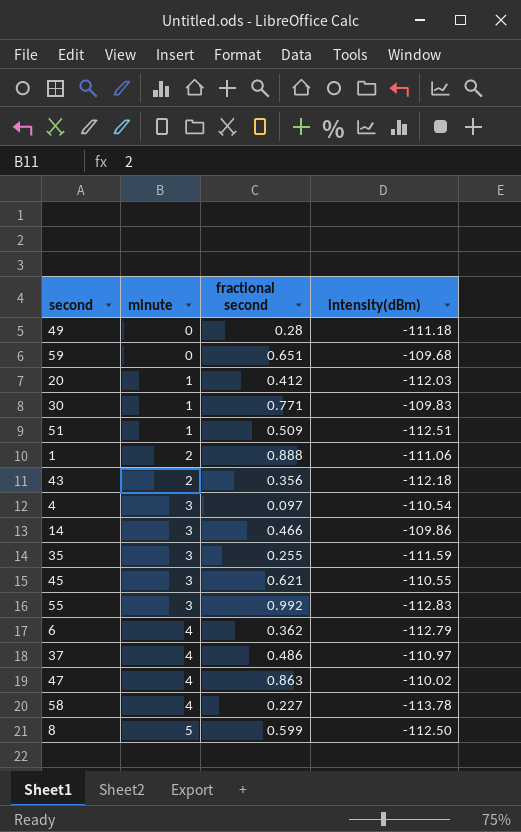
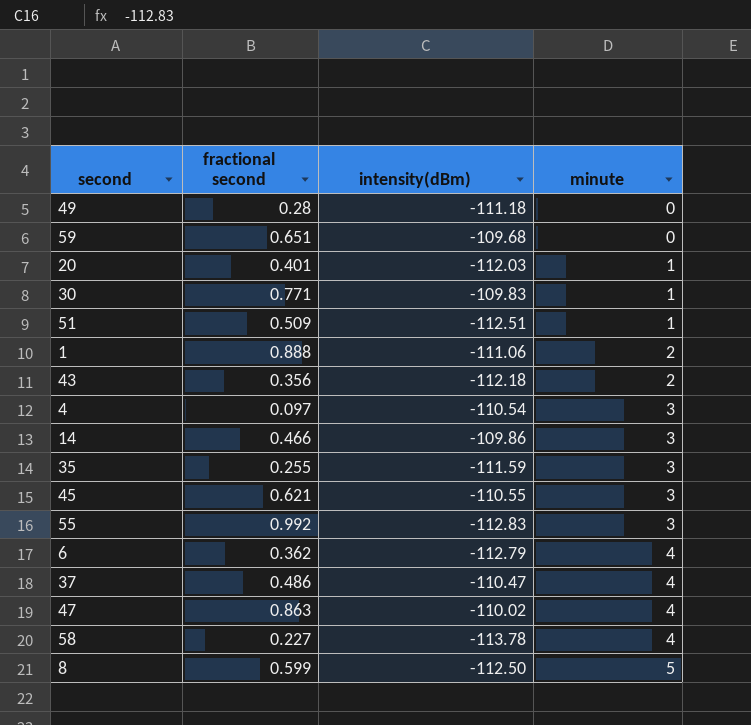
column minute | position: 2 -> 4
20 | fractional second: 0.412 -> 0.401
37 | intensity(dBm): -110.97 -> -110.47

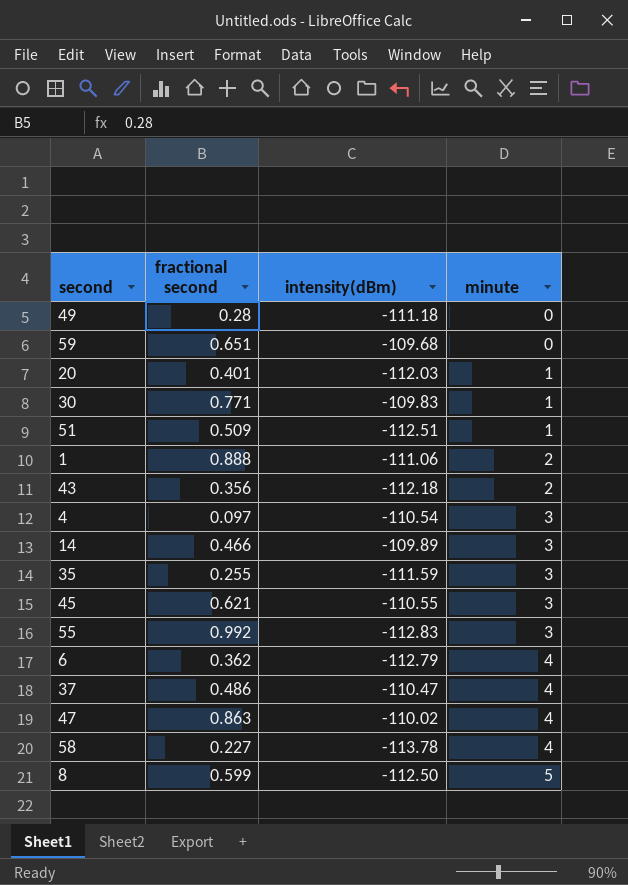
14 | intensity(dBm): -109.86 -> -109.89

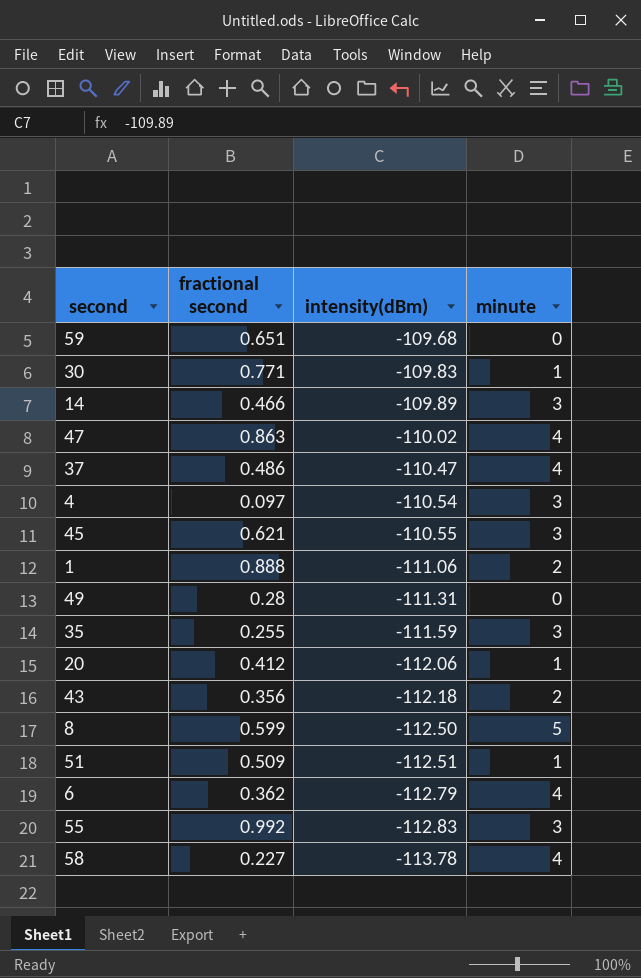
row order: minute ascending -> intensity(dBm) descending
49 | intensity(dBm): -111.18 -> -111.31
20 | fractional second: 0.401 -> 0.412
20 | intensity(dBm): -112.03 -> -112.06

